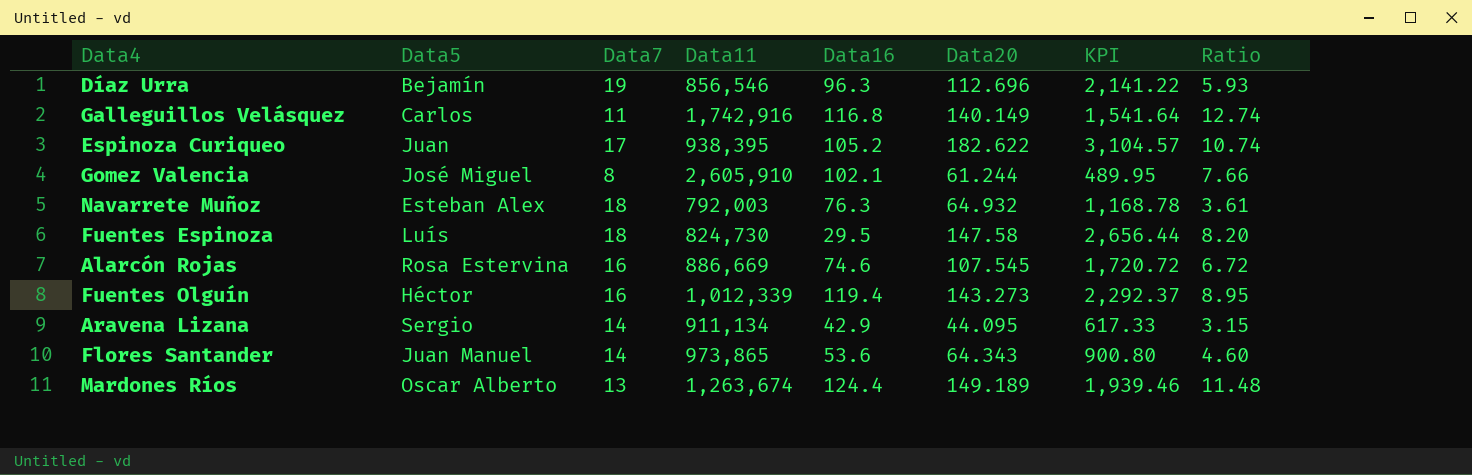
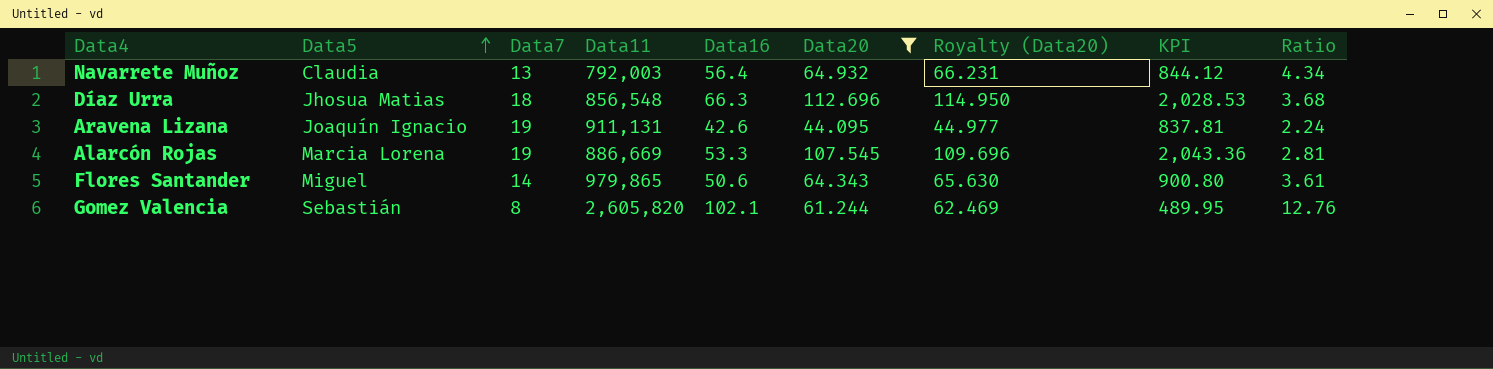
filter: none -> Data20 <= 112.696
row order: none -> Data5 ascending
column Royalty (Data20) | formula: none -> [Data20] * 1.02
column Ratio | formula: [Data20] / [Data7] -> [Data16] / [Data7]
Navarrete Muñoz | Data5: Esteban Alex -> Claudia
Navarrete Muñoz | Data7: 18 -> 13
Navarrete Muñoz | Data16: 76.3 -> 56.4
Navarrete Muñoz | KPI: 1,168.78 -> 844.12
Díaz Urra | Data5: Bejamín -> Jhosua Matias
Díaz Urra | Data7: 19 -> 18
Díaz Urra | Data11: 856,546 -> 856,548
Díaz Urra | Data16: 96.3 -> 66.3
Díaz Urra | KPI: 2,141.22 -> 2,028.53
Aravena Lizana | Data5: Sergio -> Joaquín Ignacio
Aravena Lizana | Data7: 14 -> 19
Aravena Lizana | Data11: 911,134 -> 911,131
Aravena Lizana | Data16: 42.9 -> 42.6
Aravena Lizana | KPI: 617.33 -> 837.81
Alarcón Rojas | Data5: Rosa Estervina -> Marcia Lorena
Alarcón Rojas | Data7: 16 -> 19
Alarcón Rojas | Data16: 74.6 -> 53.3
Alarcón Rojas | KPI: 1,720.72 -> 2,043.36
Flores Santander | Data5: Juan Manuel -> Miguel
Flores Santander | Data11: 973,865 -> 979,865
Flores Santander | Data16: 53.6 -> 50.6
Gomez Valencia | Data5: José Miguel -> Sebastián
Gomez Valencia | Data11: 2,605,910 -> 2,605,820

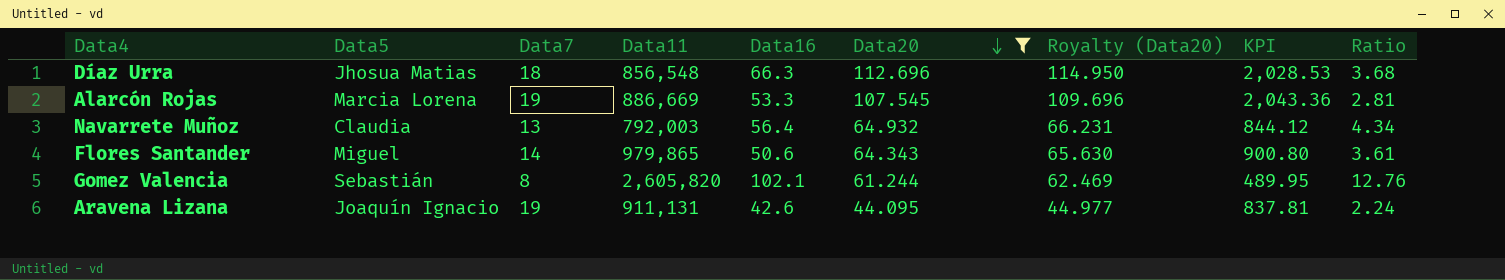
row order: Data5 ascending -> Data20 descending

